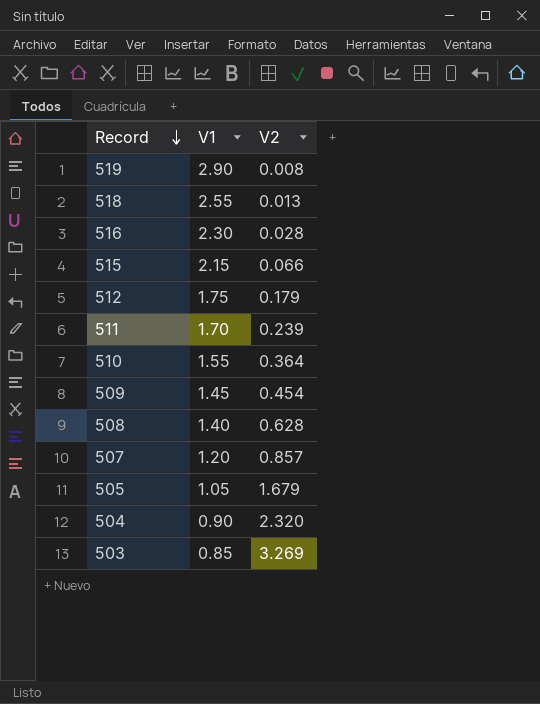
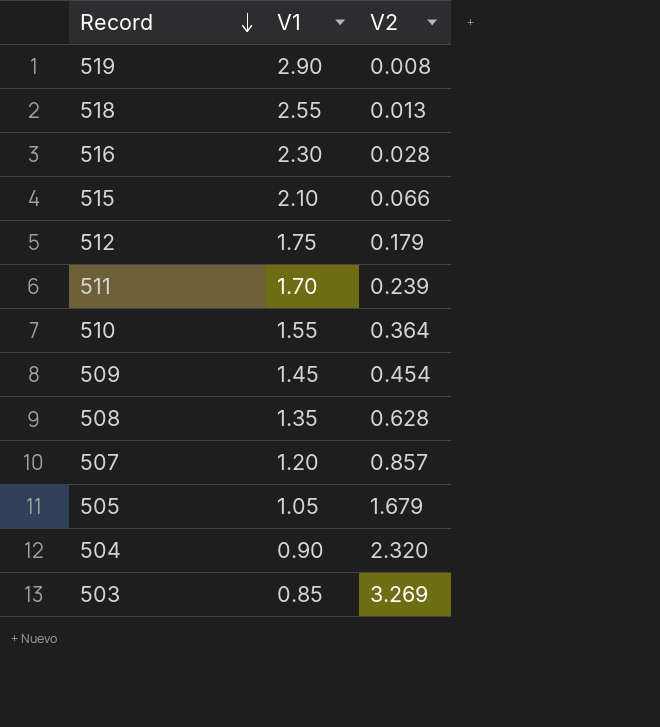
515 | V1: 2.15 -> 2.10
508 | V1: 1.40 -> 1.35

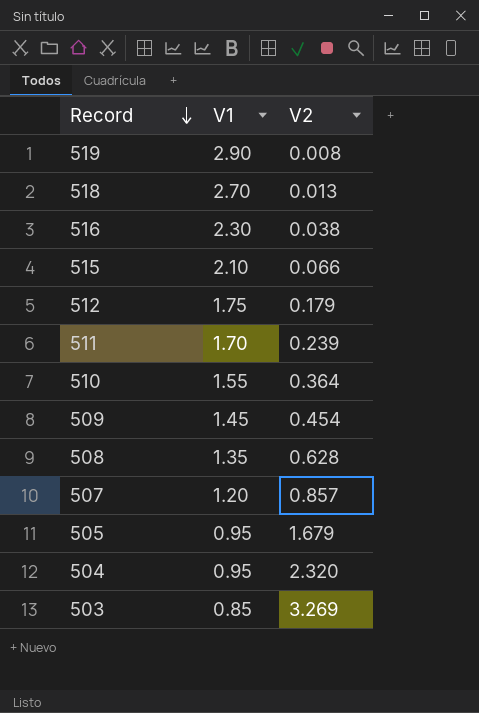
518 | V1: 2.55 -> 2.70
516 | V2: 0.028 -> 0.038
505 | V1: 1.05 -> 0.95
504 | V1: 0.90 -> 0.95

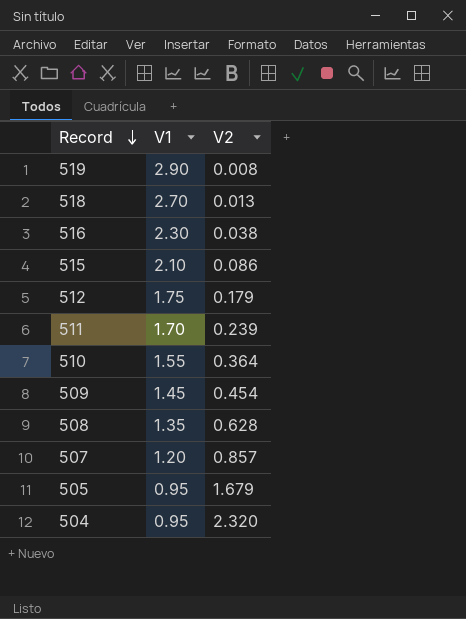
row 503: 0.85 | 3.269 -> none
515 | V2: 0.066 -> 0.086

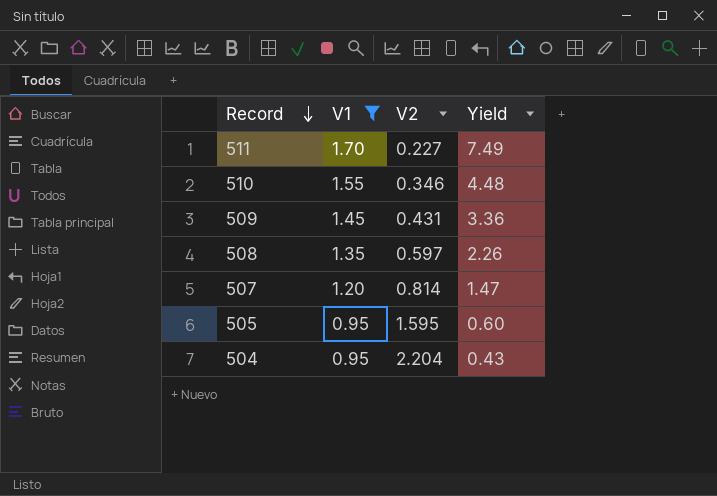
filter: none -> V1 <= 1.70
column Yield | formula: none -> [V1] / [V2]
511 | V2: 0.239 -> 0.227
510 | V2: 0.364 -> 0.346
509 | V2: 0.454 -> 0.431
508 | V2: 0.628 -> 0.597
507 | V2: 0.857 -> 0.814
505 | V2: 1.679 -> 1.595
504 | V2: 2.320 -> 2.204

